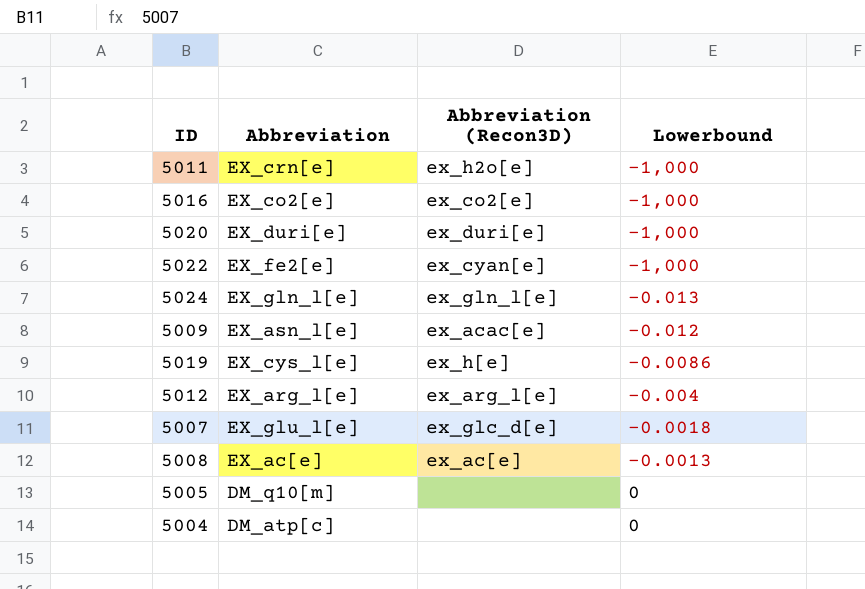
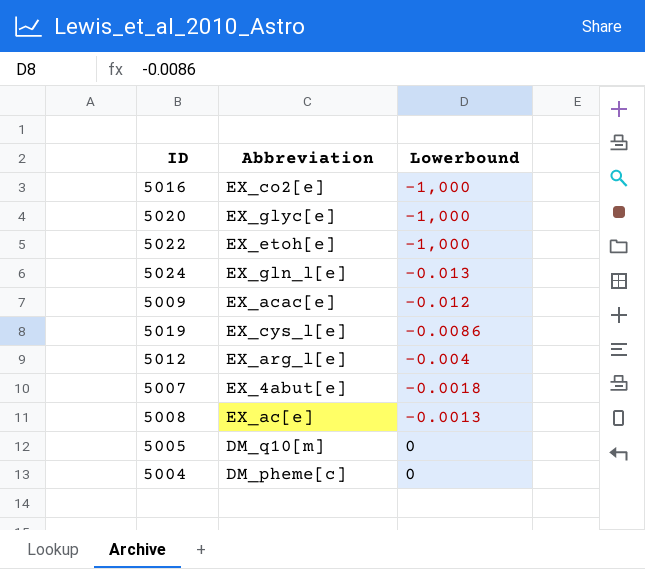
column Abbreviation (Recon3D) | position: 3 -> none
row 5011: EX_crn[e] | ex_h2o[e] | -1,000 -> none
5020 | Abbreviation: EX_duri[e] -> EX_glyc[e]
5022 | Abbreviation: EX_fe2[e] -> EX_etoh[e]
5009 | Abbreviation: EX_asn_l[e] -> EX_acac[e]
5007 | Abbreviation: EX_glu_l[e] -> EX_4abut[e]
5004 | Abbreviation: DM_atp[c] -> DM_pheme[c]

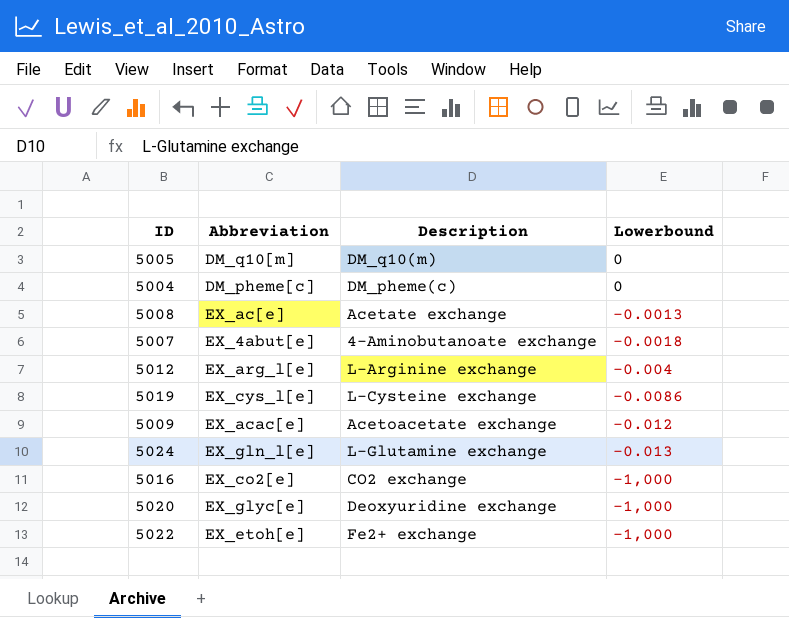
row order: Lowerbound ascending -> Lowerbound descending
column Description | position: none -> 3

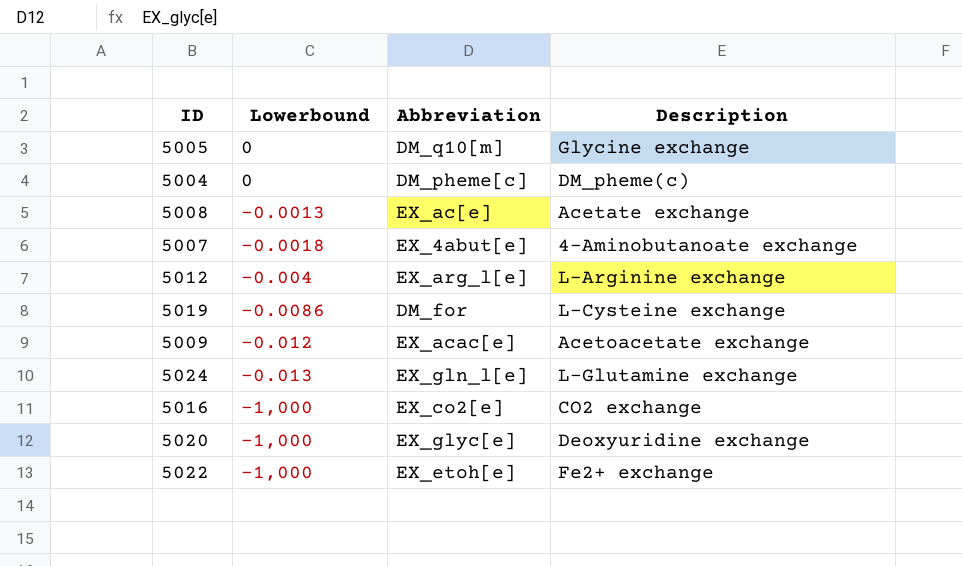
column Lowerbound | position: 4 -> 2
5005 | Description: DM_q10(m) -> Glycine exchange
5019 | Abbreviation: EX_cys_l[e] -> DM_for

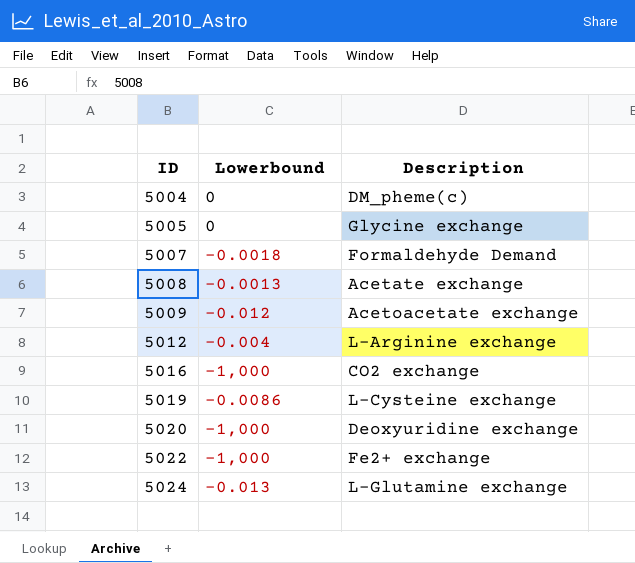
row order: Lowerbound descending -> ID ascending
column Abbreviation | position: 3 -> none
5007 | Description: 4-Aminobutanoate exchange -> Formaldehyde Demand

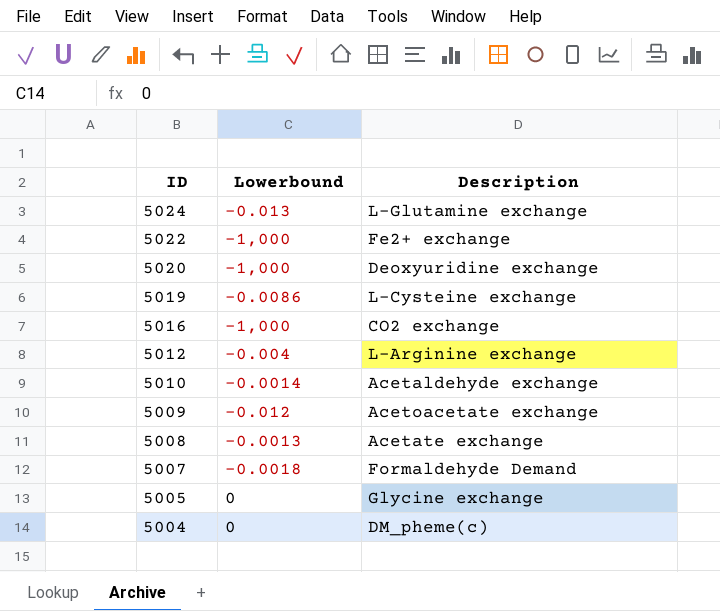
row order: ID ascending -> ID descending
row 5010: none -> -0.0014 | Acetaldehyde exchange

